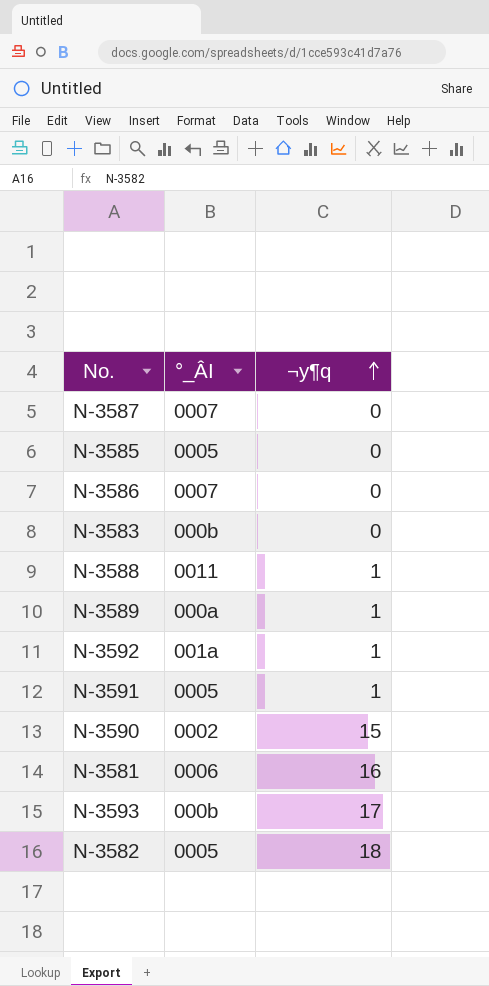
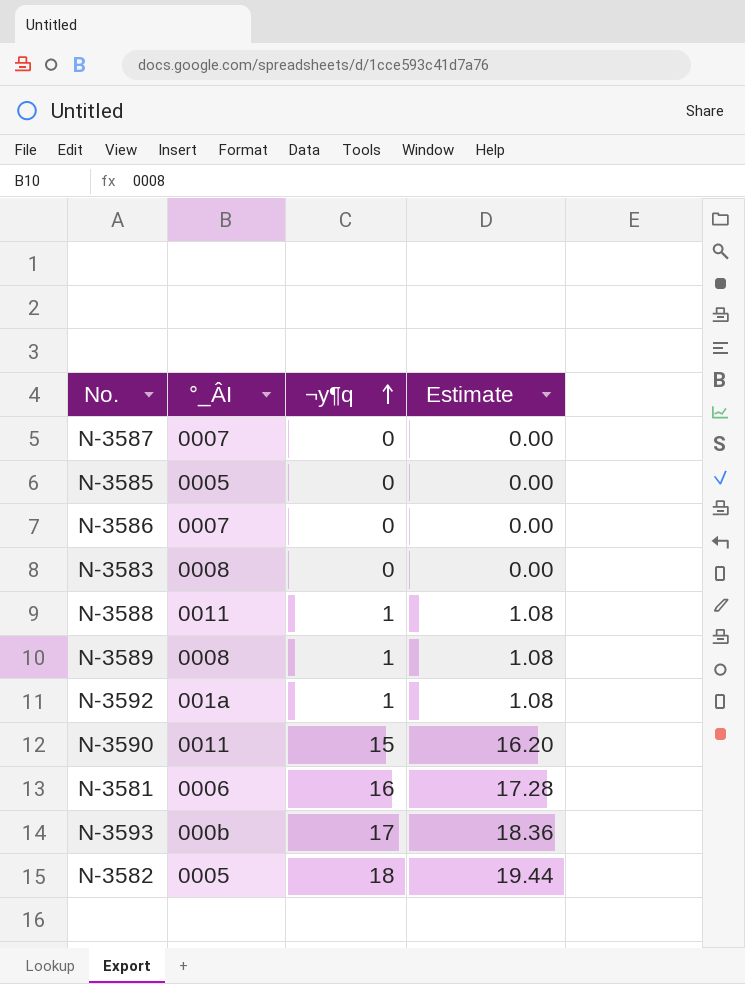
column Estimate | formula: none -> [¬y¶q] * 1.08
row N-3591: 0005 | 1 -> none
N-3583 | °_ÂI: 000b -> 0008
N-3589 | °_ÂI: 000a -> 0008
N-3590 | °_ÂI: 0002 -> 0011

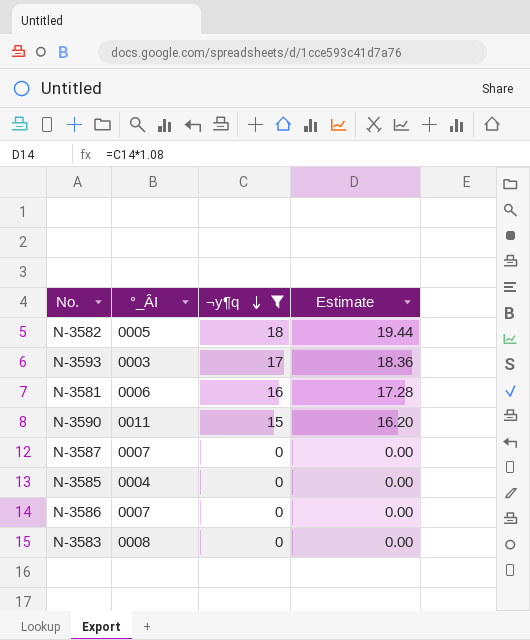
filter: none -> ¬y¶q != 1
row order: ¬y¶q ascending -> ¬y¶q descending
N-3593 | °_ÂI: 000b -> 0003
N-3585 | °_ÂI: 0005 -> 0004

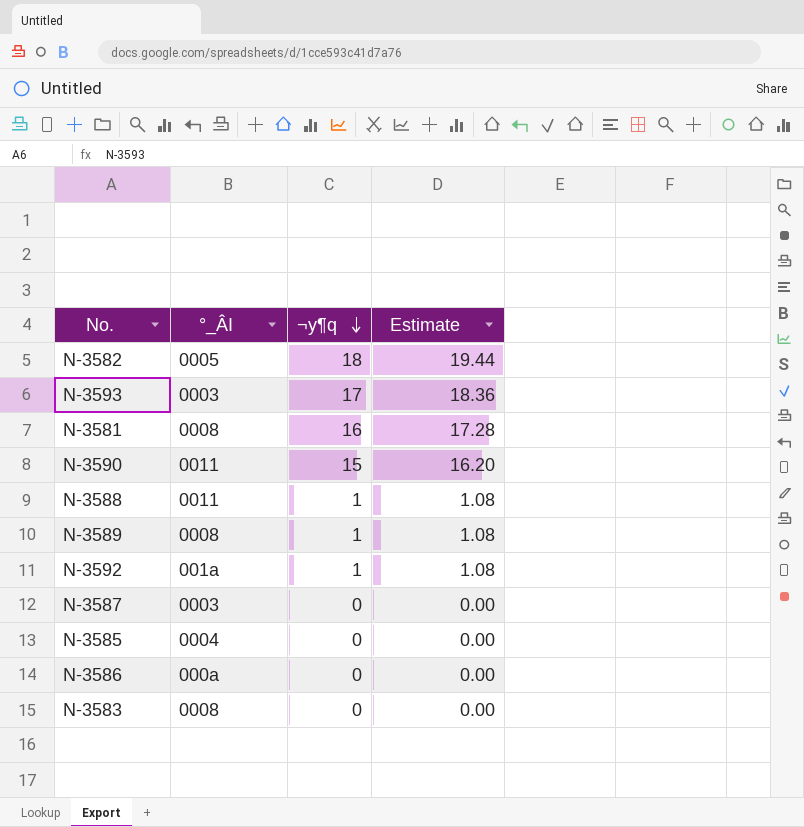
filter: ¬y¶q != 1 -> none
N-3581 | °_ÂI: 0006 -> 0008
N-3587 | °_ÂI: 0007 -> 0003
N-3586 | °_ÂI: 0007 -> 000a

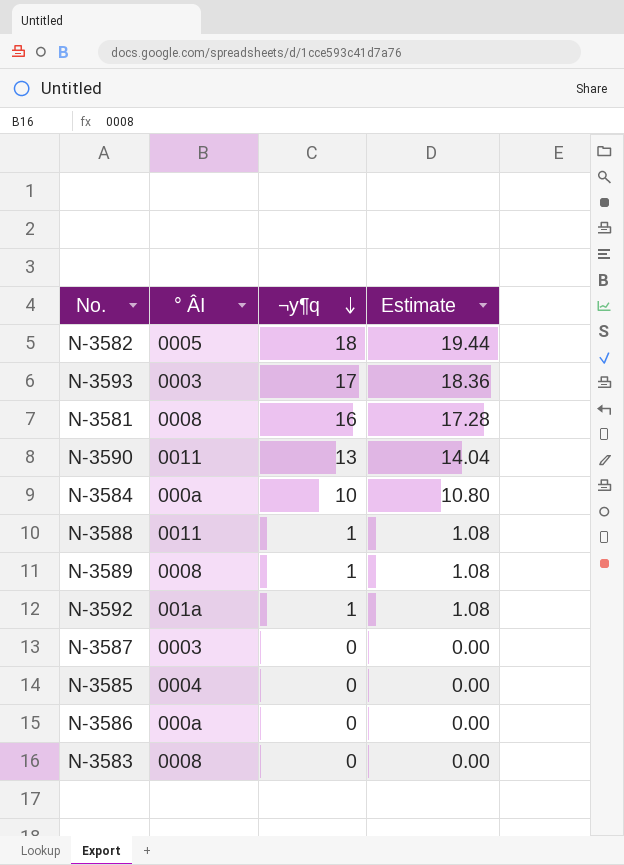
column name: °_ÂI -> ° ÂI
N-3590 | ¬y¶q: 15 -> 13
N-3590 | Estimate: 16.20 -> 14.04
row N-3584: none -> 000a | 10 | 10.80

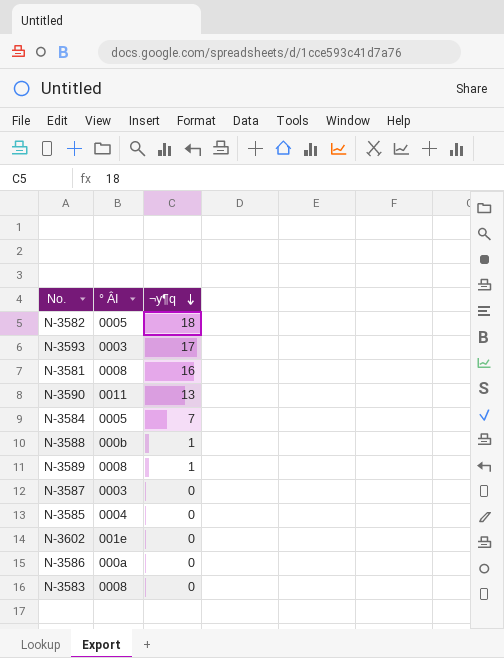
column Estimate | formula: [¬y¶q] * 1.08 -> none
row N-3592: 001a | 1 | 1.08 -> none
N-3584 | ° ÂI: 000a -> 0005
N-3584 | ¬y¶q: 10 -> 7
N-3588 | ° ÂI: 0011 -> 000b
row N-3602: none -> 001e | 0

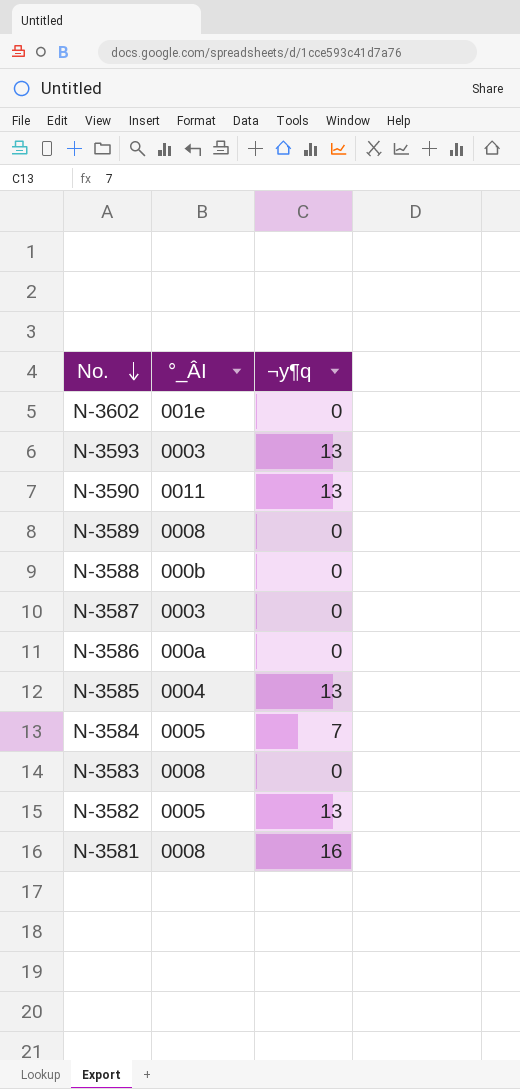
row order: ¬y¶q descending -> No. descending
column name: ° ÂI -> °_ÂI
N-3593 | ¬y¶q: 17 -> 13
N-3589 | ¬y¶q: 1 -> 0
N-3588 | ¬y¶q: 1 -> 0
N-3585 | ¬y¶q: 0 -> 13
N-3582 | ¬y¶q: 18 -> 13

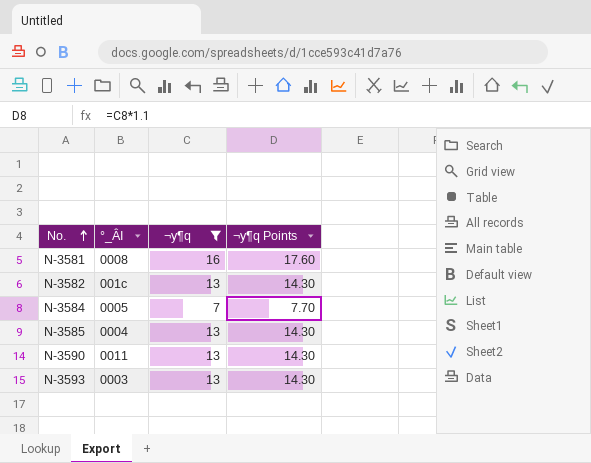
filter: none -> ¬y¶q != 0
row order: No. descending -> No. ascending
column ¬y¶q Points | formula: none -> [¬y¶q] * 1.1
N-3582 | °_ÂI: 0005 -> 001c

